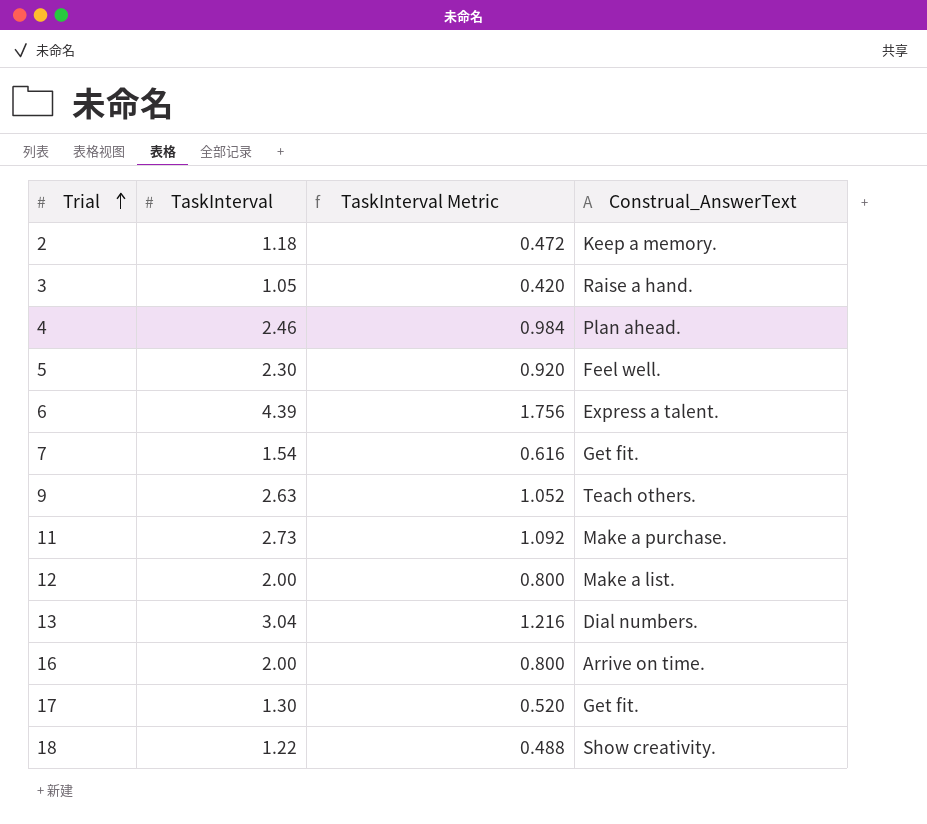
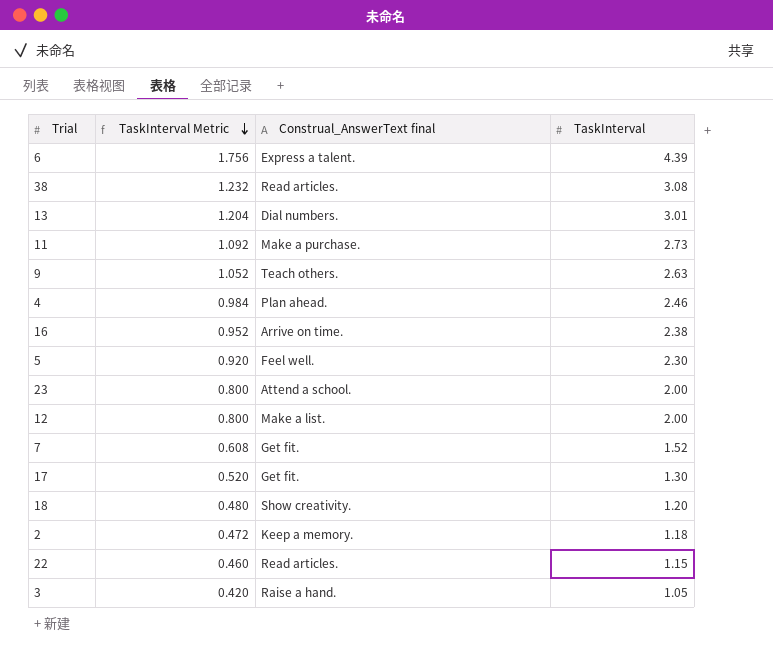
row order: Trial ascending -> TaskInterval Metric descending
column name: Construal_AnswerText -> Construal_AnswerText final
column TaskInterval | position: 2 -> 4
row 38: none -> 1.232 | Read articles. | 3.08
13 | TaskInterval Metric: 1.216 -> 1.204
13 | TaskInterval: 3.04 -> 3.01
16 | TaskInterval Metric: 0.800 -> 0.952
16 | TaskInterval: 2.00 -> 2.38
row 23: none -> 0.800 | Attend a school. | 2.00
7 | TaskInterval Metric: 0.616 -> 0.608
7 | TaskInterval: 1.54 -> 1.52
18 | TaskInterval Metric: 0.488 -> 0.480
18 | TaskInterval: 1.22 -> 1.20
row 22: none -> 0.460 | Read articles. | 1.15

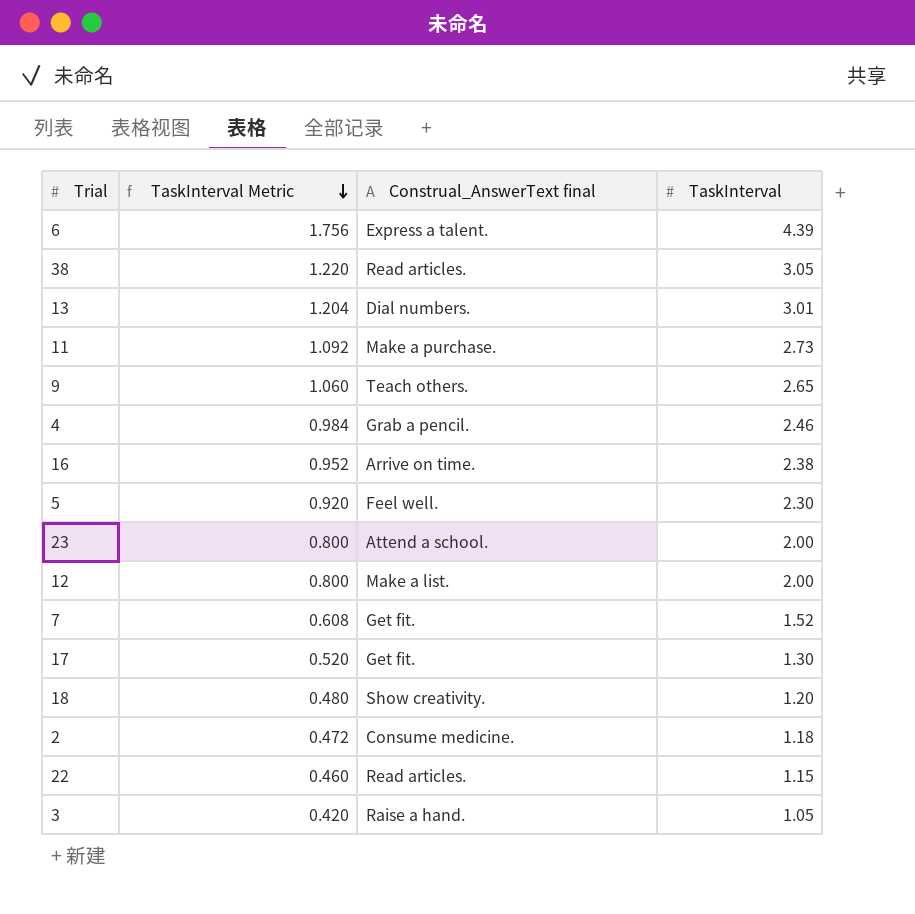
38 | TaskInterval Metric: 1.232 -> 1.220
38 | TaskInterval: 3.08 -> 3.05
9 | TaskInterval Metric: 1.052 -> 1.060
9 | TaskInterval: 2.63 -> 2.65
4 | Construal_AnswerText final: Plan ahead. -> Grab a pencil.
2 | Construal_AnswerText final: Keep a memory. -> Consume medicine.

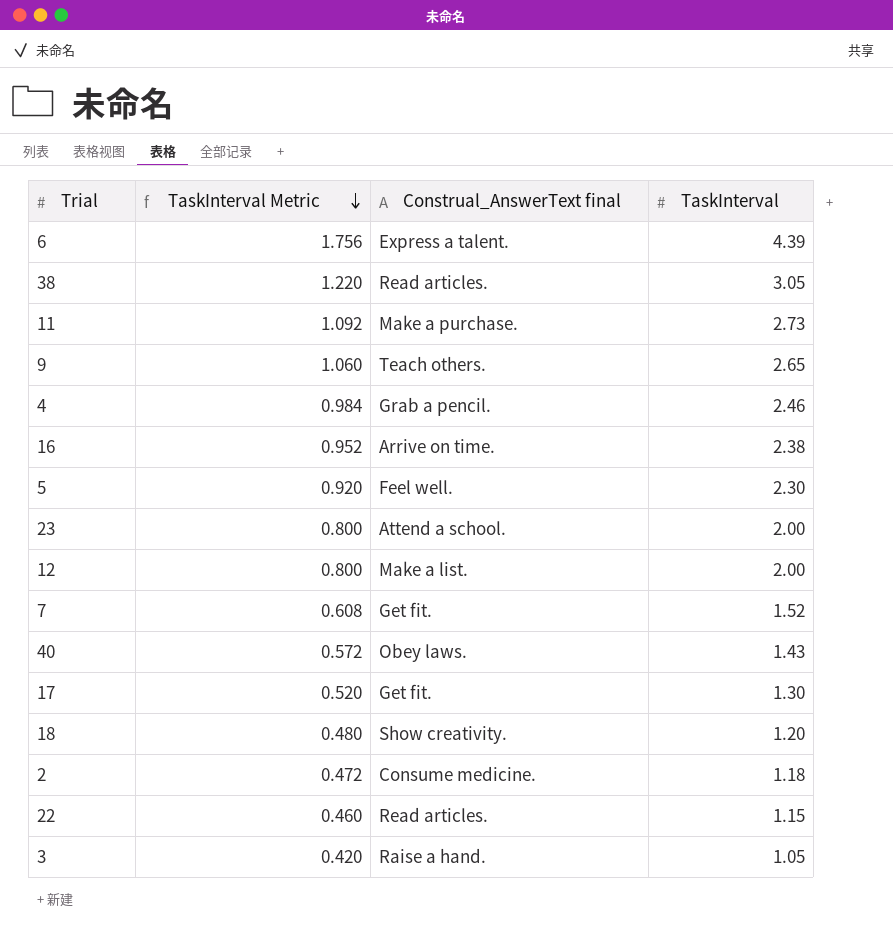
row 13: 1.204 | Dial numbers. | 3.01 -> none
row 40: none -> 0.572 | Obey laws. | 1.43

